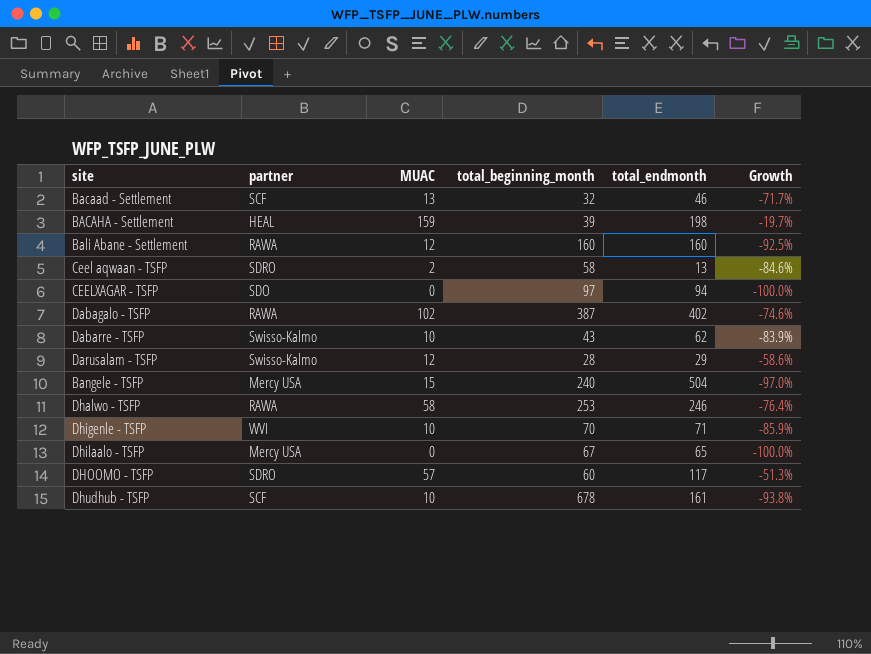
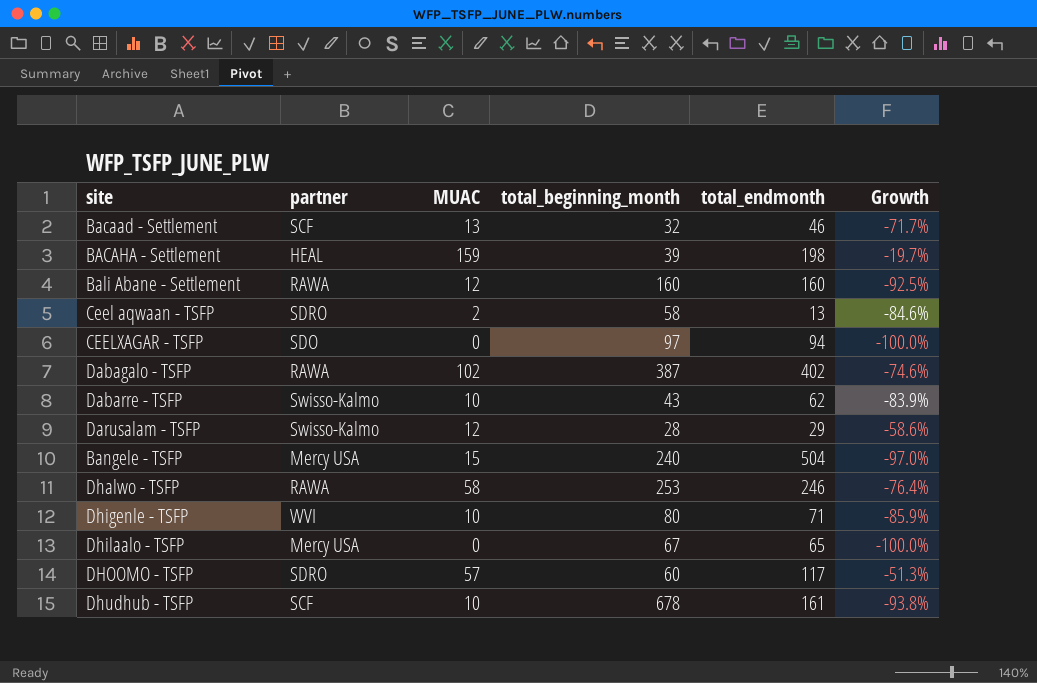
Dhigenle - TSFP | total_beginning_month: 70 -> 80

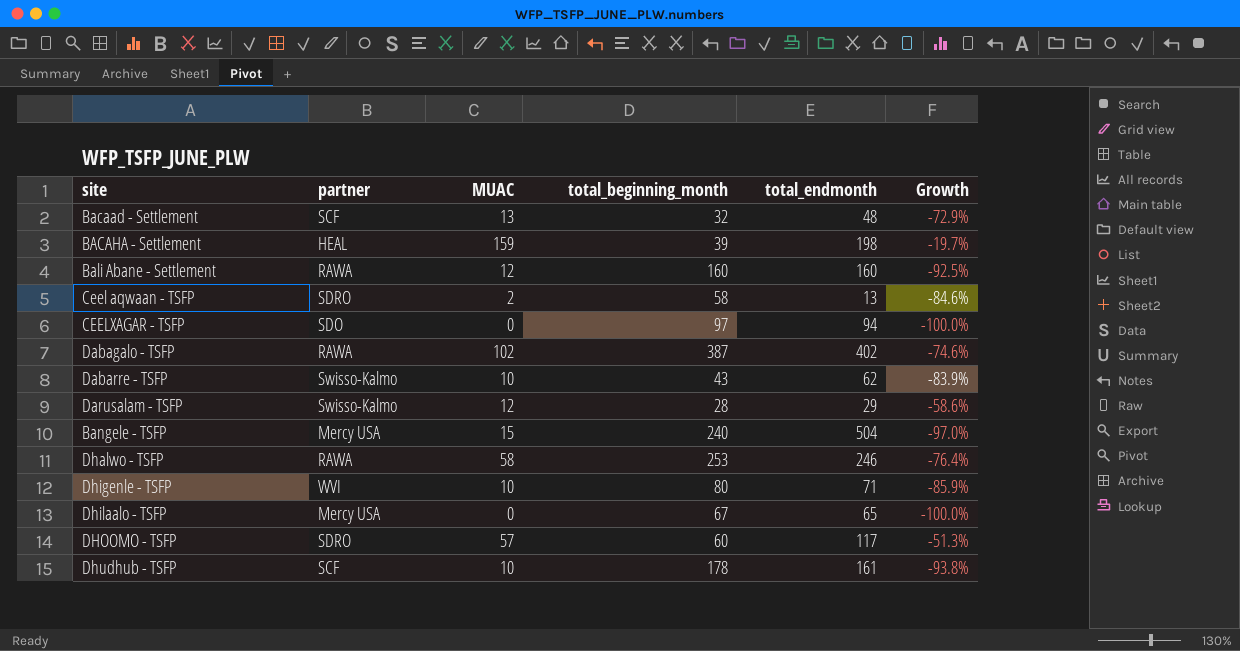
Bacaad - Settlement | total_endmonth: 46 -> 48
Bacaad - Settlement | Growth: -71.7% -> -72.9%
Dhudhub - TSFP | total_beginning_month: 678 -> 178

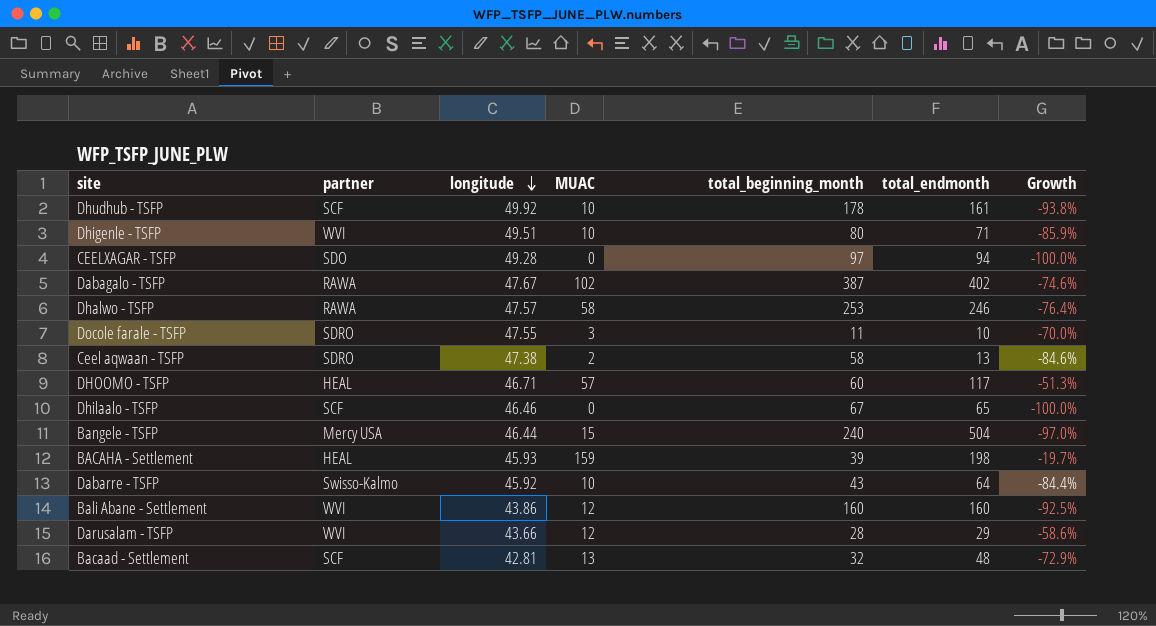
row order: none -> longitude descending
column longitude | position: none -> 3
row Docole farale - TSFP: none -> SDRO | 47.55 | 3 | 11 | 10 | -70.0%
DHOOMO - TSFP | partner: SDRO -> HEAL
Dhilaalo - TSFP | partner: Mercy USA -> SCF
Dabarre - TSFP | total_endmonth: 62 -> 64
Dabarre - TSFP | Growth: -83.9% -> -84.4%
Bali Abane - Settlement | partner: RAWA -> WVI
Darusalam - TSFP | partner: Swisso-Kalmo -> WVI

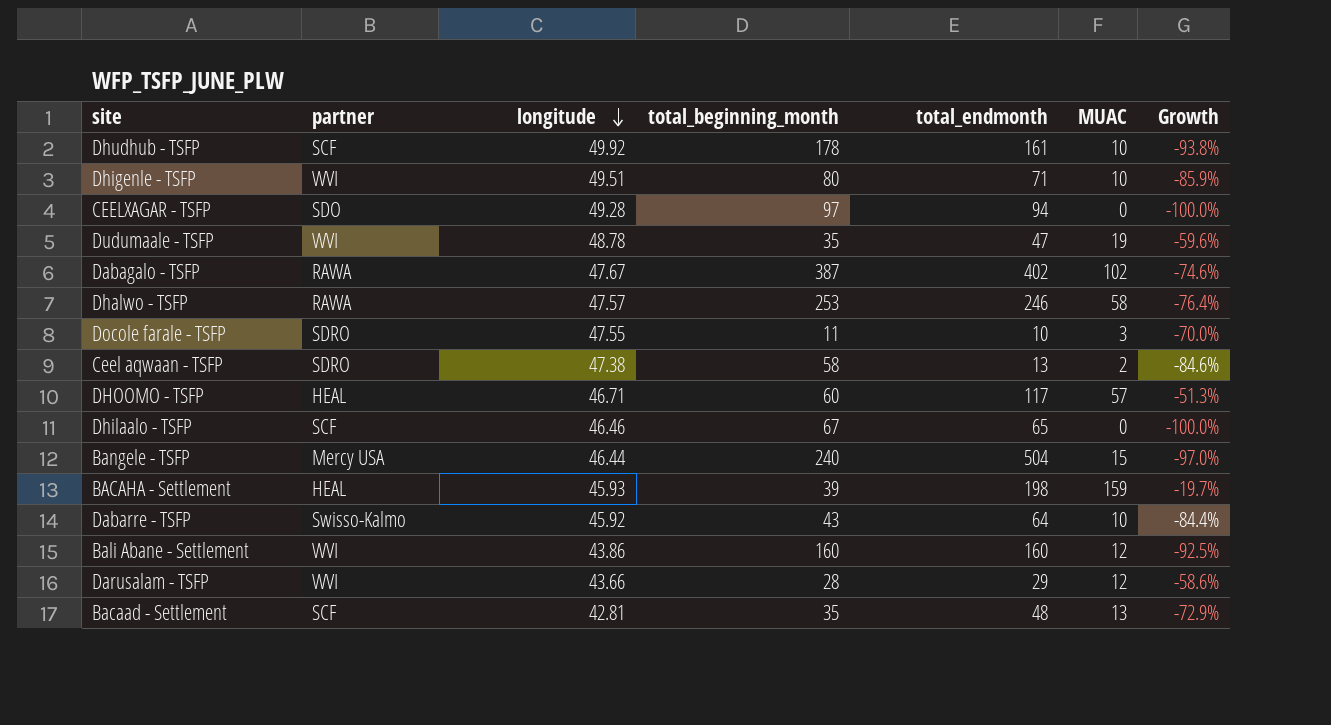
column MUAC | position: 4 -> 6
row Dudumaale - TSFP: none -> WVI | 48.78 | 35 | 47 | 19 | -59.6%
Bacaad - Settlement | total_beginning_month: 32 -> 35

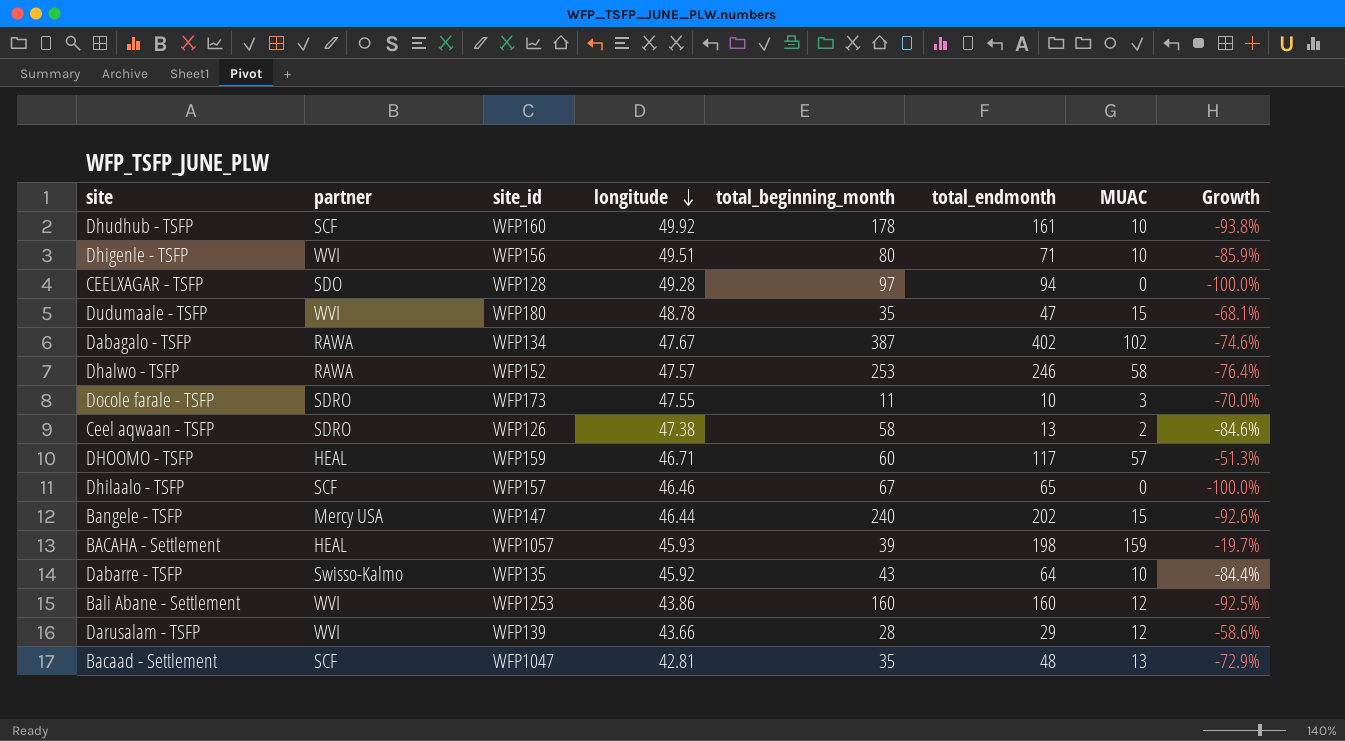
column site_id | position: none -> 3
Dudumaale - TSFP | MUAC: 19 -> 15
Dudumaale - TSFP | Growth: -59.6% -> -68.1%
Bangele - TSFP | total_endmonth: 504 -> 202
Bangele - TSFP | Growth: -97.0% -> -92.6%

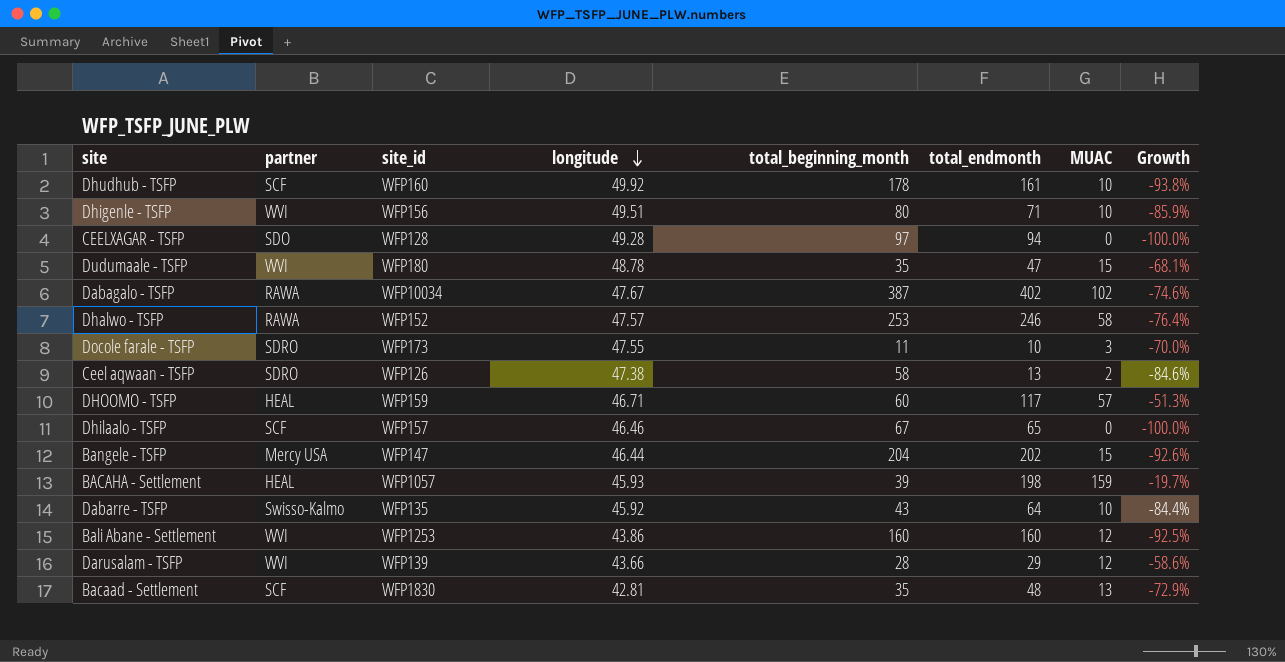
Dabagalo - TSFP | site_id: WFP134 -> WFP10034
Bangele - TSFP | total_beginning_month: 240 -> 204
Bacaad - Settlement | site_id: WFP1047 -> WFP1830

